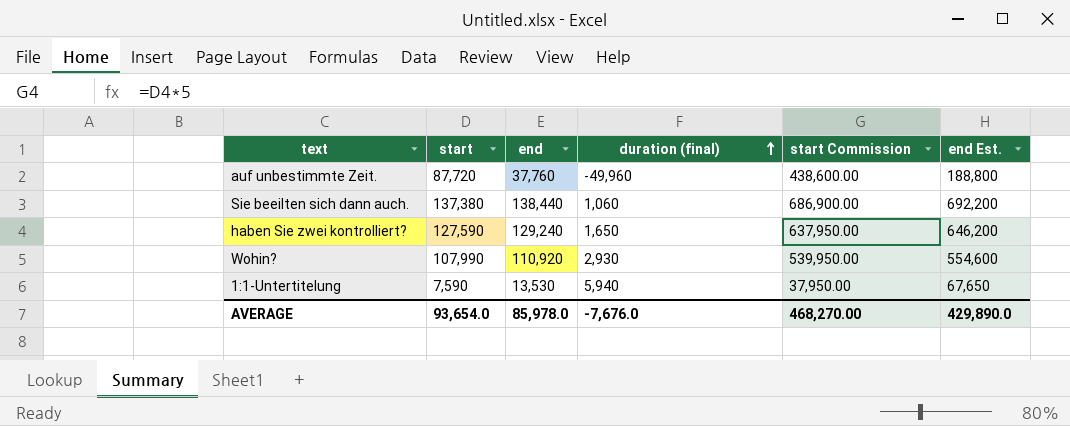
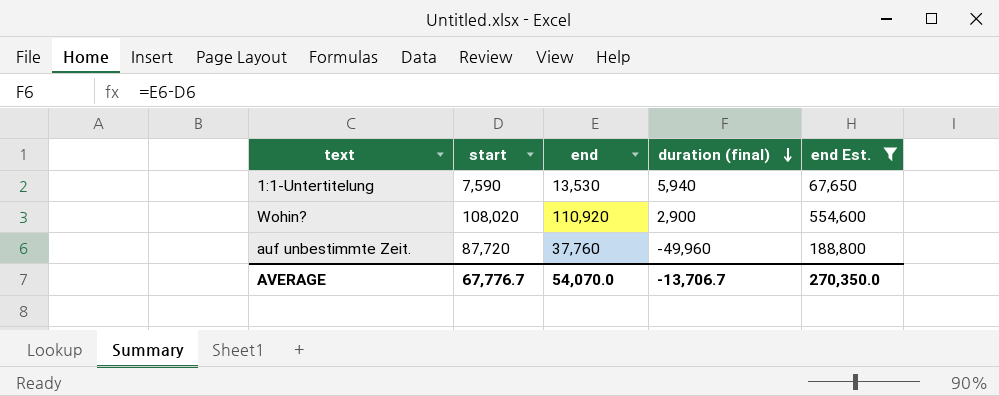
filter: none -> end Est. <= 554,600
row order: duration (final) ascending -> duration (final) descending
column start Commission | formula: [start] * 5 -> none
Wohin? | start: 107,990 -> 108,020
Wohin? | duration (final): 2,930 -> 2,900
AVERAGE | start: 93,654.0 -> 67,776.7
AVERAGE | end: 85,978.0 -> 54,070.0
AVERAGE | duration (final): -7,676.0 -> -13,706.7
AVERAGE | end Est.: 429,890.0 -> 270,350.0

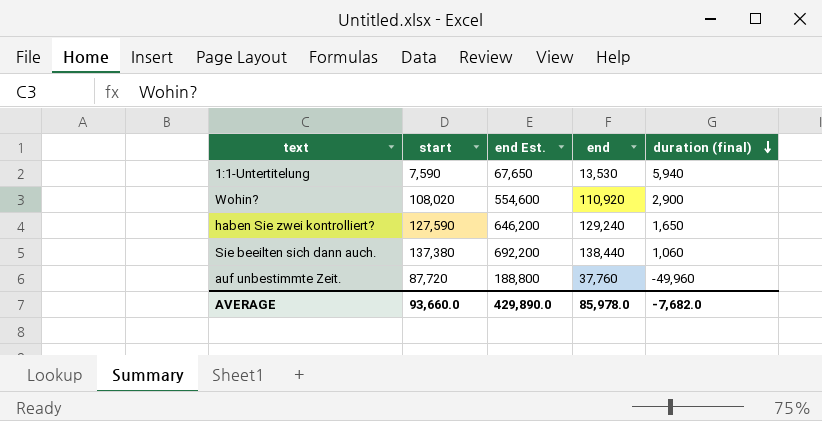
filter: end Est. <= 554,600 -> none
column end Est. | position: 5 -> 3
AVERAGE | start: 67,776.7 -> 93,660.0
AVERAGE | end Est.: 270,350.0 -> 429,890.0
AVERAGE | end: 54,070.0 -> 85,978.0
AVERAGE | duration (final): -13,706.7 -> -7,682.0

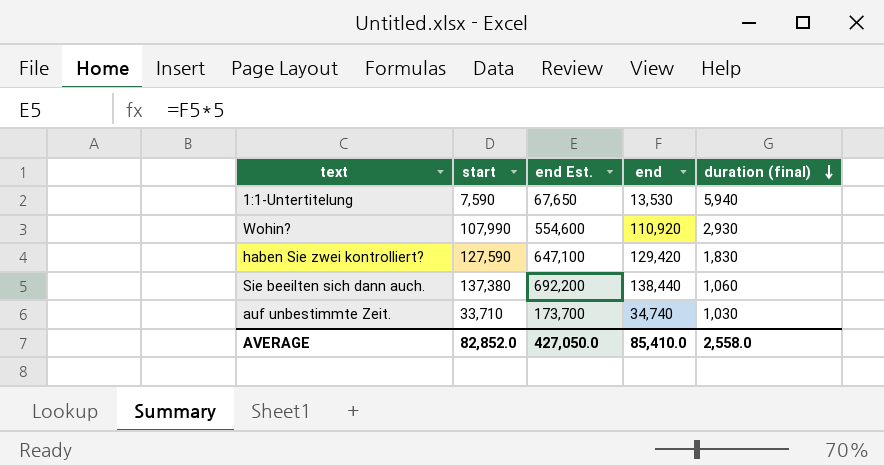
Wohin? | start: 108,020 -> 107,990
Wohin? | duration (final): 2,900 -> 2,930
haben Sie zwei kontrolliert? | end Est.: 646,200 -> 647,100
haben Sie zwei kontrolliert? | end: 129,240 -> 129,420
haben Sie zwei kontrolliert? | duration (final): 1,650 -> 1,830
auf unbestimmte Zeit. | start: 87,720 -> 33,710
auf unbestimmte Zeit. | end Est.: 188,800 -> 173,700
auf unbestimmte Zeit. | end: 37,760 -> 34,740
auf unbestimmte Zeit. | duration (final): -49,960 -> 1,030
AVERAGE | start: 93,660.0 -> 82,852.0
AVERAGE | end Est.: 429,890.0 -> 427,050.0
AVERAGE | end: 85,978.0 -> 85,410.0
AVERAGE | duration (final): -7,682.0 -> 2,558.0

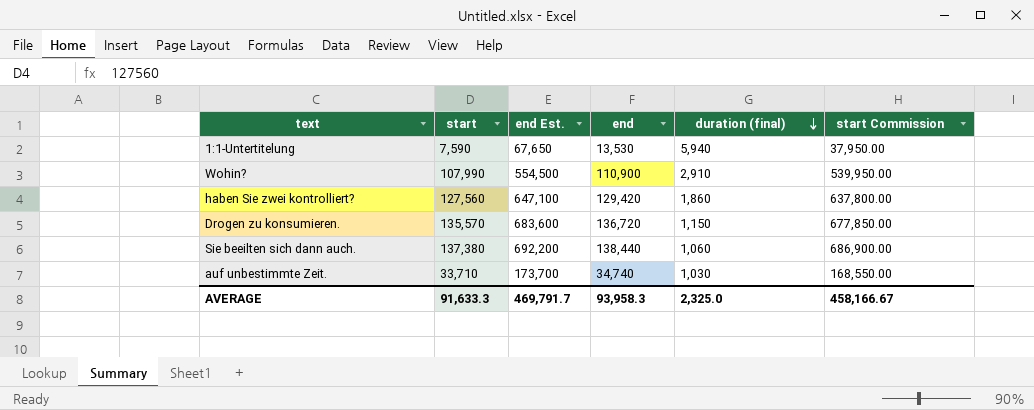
column start Commission | formula: none -> [start] * 5
Wohin? | end Est.: 554,600 -> 554,500
Wohin? | end: 110,920 -> 110,900
Wohin? | duration (final): 2,930 -> 2,910
haben Sie zwei kontrolliert? | start: 127,590 -> 127,560
haben Sie zwei kontrolliert? | duration (final): 1,830 -> 1,860
row Drogen zu konsumieren.: none -> 135,570 | 683,600 | 136,720 | 1,150 | 677,850.00
AVERAGE | start: 82,852.0 -> 91,633.3
AVERAGE | end Est.: 427,050.0 -> 469,791.7
AVERAGE | end: 85,410.0 -> 93,958.3
AVERAGE | duration (final): 2,558.0 -> 2,325.0

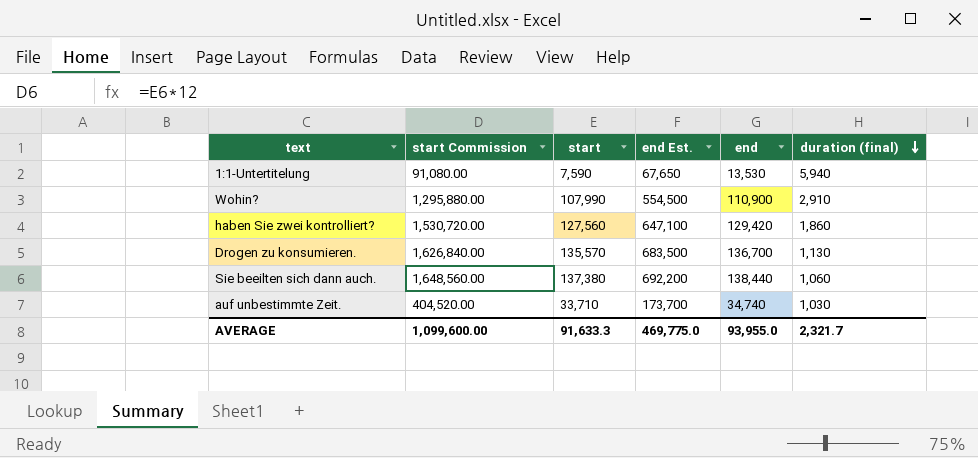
column start Commission | formula: [start] * 5 -> [start] * 12
column start Commission | position: 6 -> 2
Drogen zu konsumieren. | end Est.: 683,600 -> 683,500
Drogen zu konsumieren. | end: 136,720 -> 136,700
Drogen zu konsumieren. | duration (final): 1,150 -> 1,130
AVERAGE | start Commission: 458,166.67 -> 1,099,600.00
AVERAGE | end Est.: 469,791.7 -> 469,775.0
AVERAGE | end: 93,958.3 -> 93,955.0
AVERAGE | duration (final): 2,325.0 -> 2,321.7

